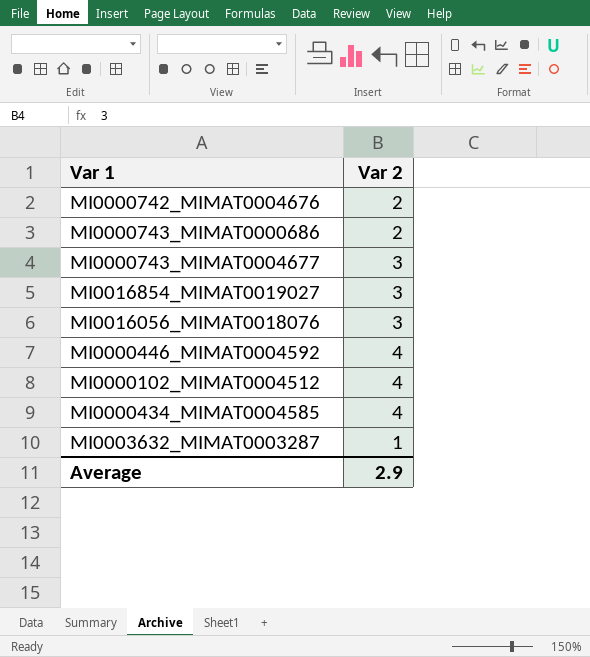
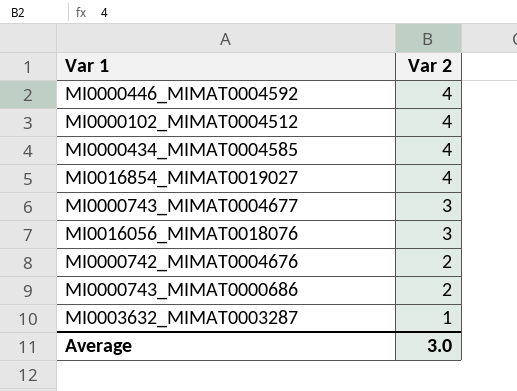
row order: none -> Var 2 descending
MI0016854_MIMAT0019027 | Var 2: 3 -> 4
Average | Var 2: 2.9 -> 3.0

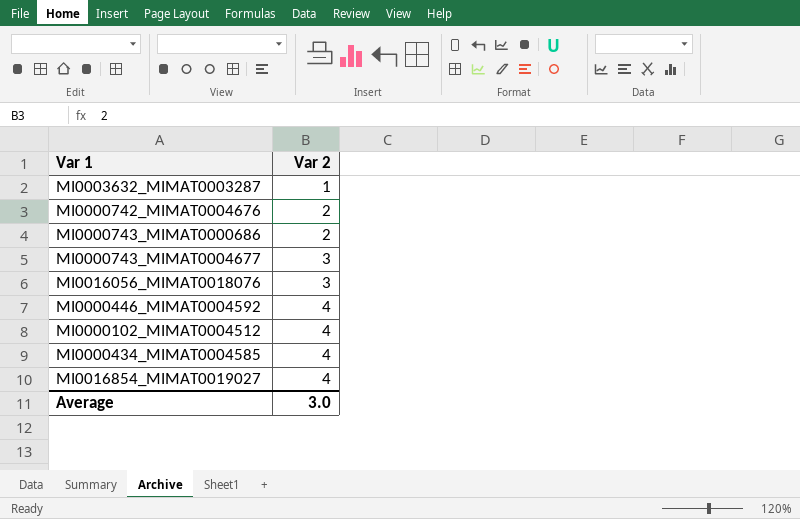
row order: Var 2 descending -> Var 2 ascending

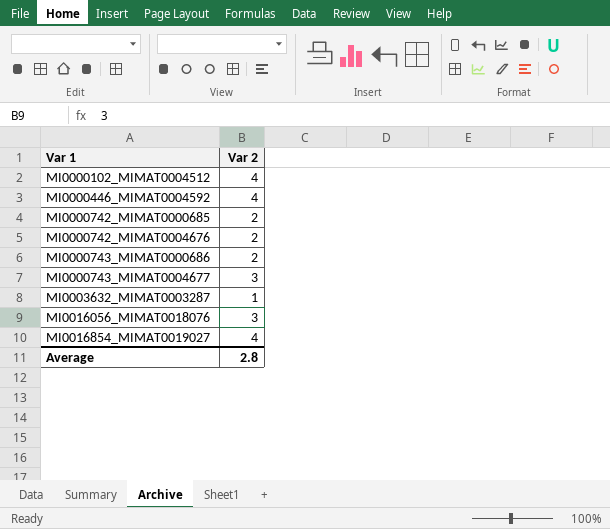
row order: Var 2 ascending -> Var 1 ascending
row MI0000434_MIMAT0004585: 4 -> none
row MI0000742_MIMAT0000685: none -> 2
Average | Var 2: 3.0 -> 2.8

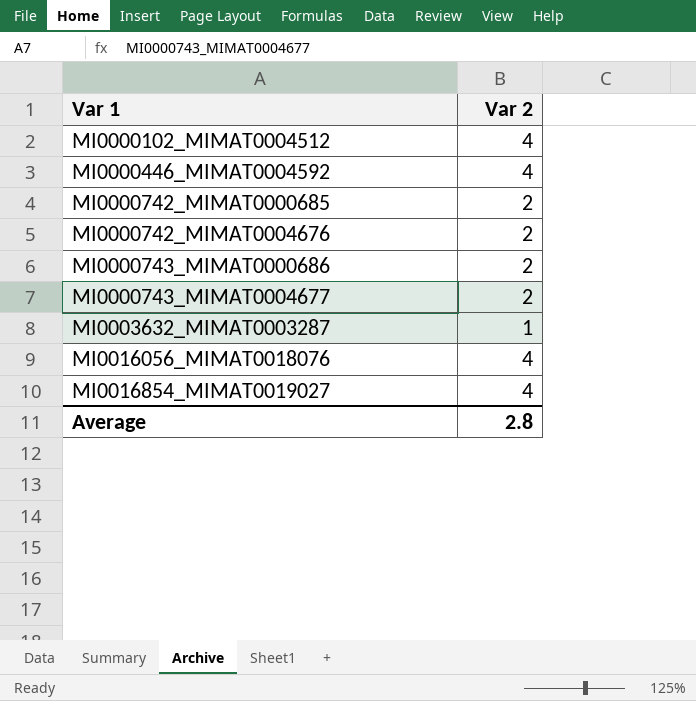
MI0000743_MIMAT0004677 | Var 2: 3 -> 2
MI0016056_MIMAT0018076 | Var 2: 3 -> 4

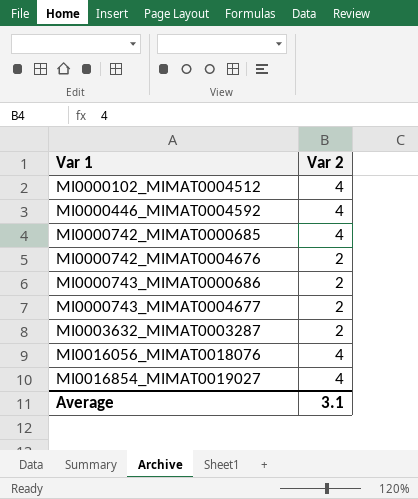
MI0000742_MIMAT0000685 | Var 2: 2 -> 4
MI0003632_MIMAT0003287 | Var 2: 1 -> 2
Average | Var 2: 2.8 -> 3.1

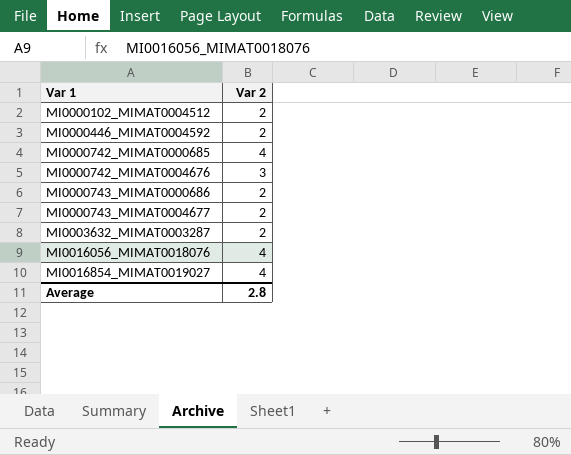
MI0000102_MIMAT0004512 | Var 2: 4 -> 2
MI0000446_MIMAT0004592 | Var 2: 4 -> 2
MI0000742_MIMAT0004676 | Var 2: 2 -> 3
Average | Var 2: 3.1 -> 2.8

